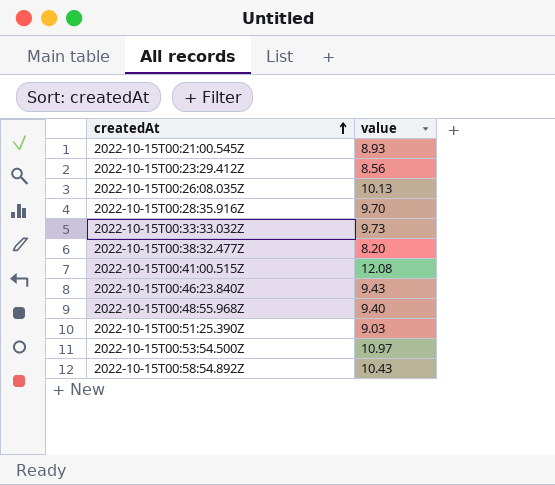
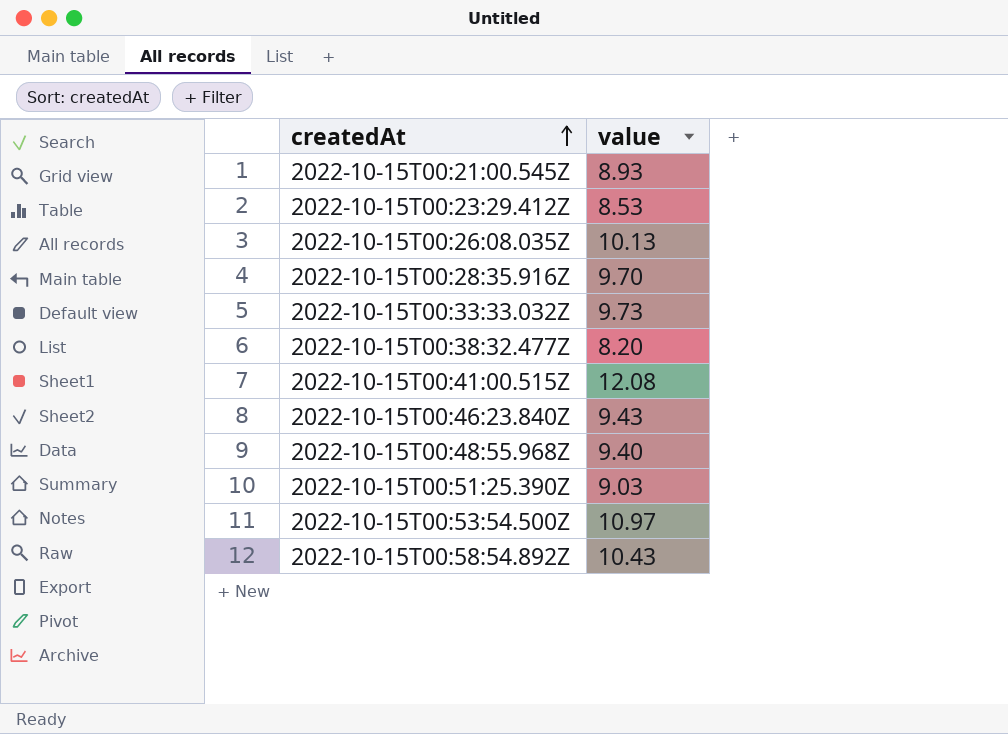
2022-10-15T00:23:29.412Z | value: 8.56 -> 8.53

